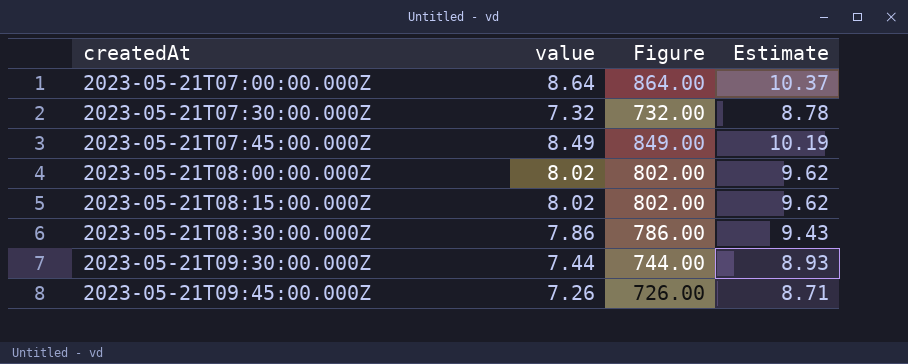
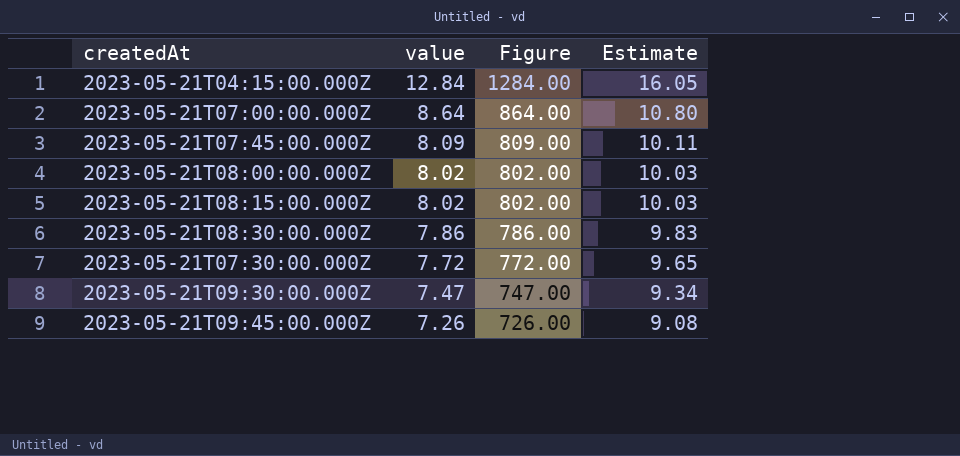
row order: createdAt ascending -> value descending
column Estimate | formula: [value] * 1.2 -> [value] * 1.25
row 2023-05-21T04:15:00.000Z: none -> 12.84 | 1284.00 | 16.05
2023-05-21T07:45:00.000Z | value: 8.49 -> 8.09
2023-05-21T07:45:00.000Z | Figure: 849.00 -> 809.00
2023-05-21T07:30:00.000Z | value: 7.32 -> 7.72
2023-05-21T07:30:00.000Z | Figure: 732.00 -> 772.00
2023-05-21T09:30:00.000Z | value: 7.44 -> 7.47
2023-05-21T09:30:00.000Z | Figure: 744.00 -> 747.00

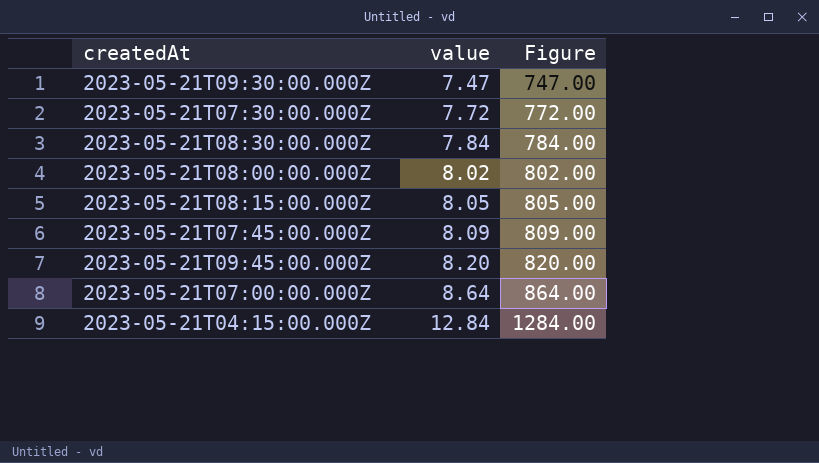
row order: value descending -> value ascending
column Estimate | formula: [value] * 1.25 -> none
2023-05-21T08:30:00.000Z | value: 7.86 -> 7.84
2023-05-21T08:30:00.000Z | Figure: 786.00 -> 784.00
2023-05-21T08:15:00.000Z | value: 8.02 -> 8.05
2023-05-21T08:15:00.000Z | Figure: 802.00 -> 805.00
2023-05-21T09:45:00.000Z | value: 7.26 -> 8.20
2023-05-21T09:45:00.000Z | Figure: 726.00 -> 820.00

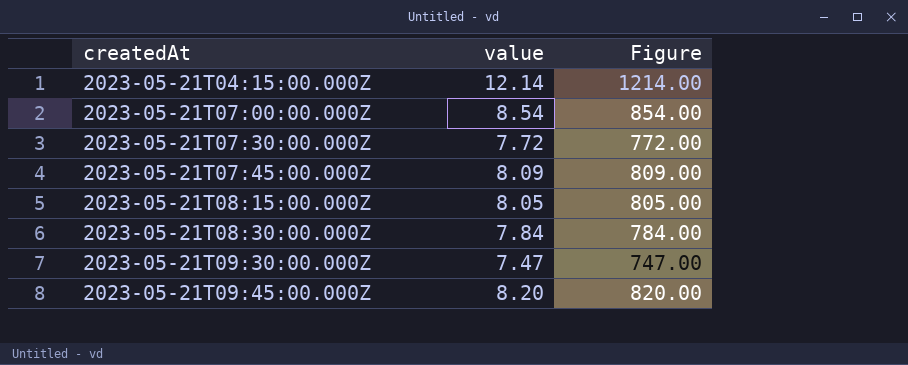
row order: value ascending -> createdAt ascending
row 2023-05-21T08:00:00.000Z: 8.02 | 802.00 -> none
2023-05-21T04:15:00.000Z | value: 12.84 -> 12.14
2023-05-21T04:15:00.000Z | Figure: 1284.00 -> 1214.00
2023-05-21T07:00:00.000Z | value: 8.64 -> 8.54
2023-05-21T07:00:00.000Z | Figure: 864.00 -> 854.00

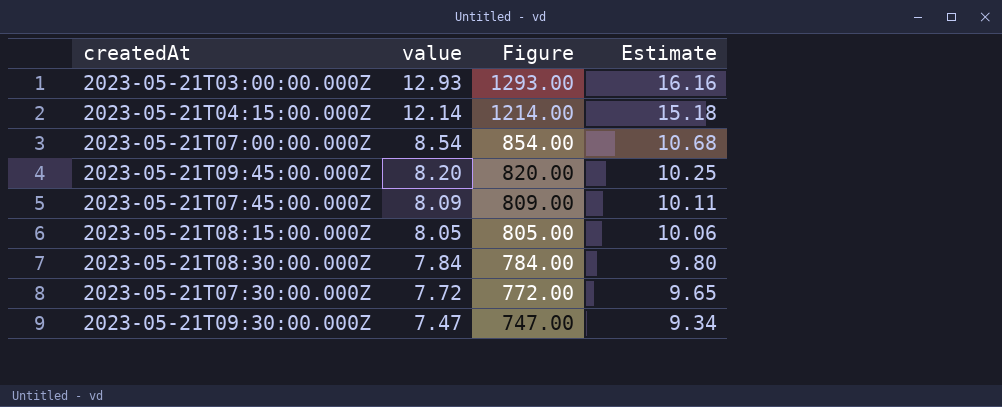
row order: createdAt ascending -> value descending
column Estimate | formula: none -> [value] * 1.25
row 2023-05-21T03:00:00.000Z: none -> 12.93 | 1293.00 | 16.16

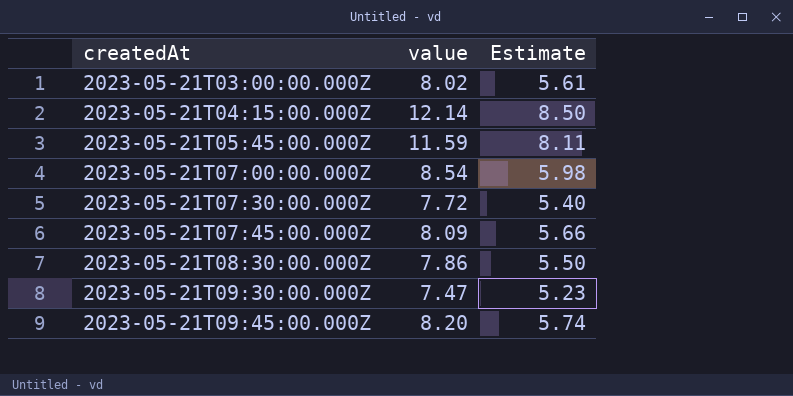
row order: value descending -> createdAt ascending
column Figure | formula: [value] * 100 -> none
column Estimate | formula: [value] * 1.25 -> [value] * 0.7
row 2023-05-21T08:15:00.000Z: 8.05 | 805.00 | 10.06 -> none
2023-05-21T03:00:00.000Z | value: 12.93 -> 8.02
row 2023-05-21T05:45:00.000Z: none -> 11.59 | 8.11
2023-05-21T08:30:00.000Z | value: 7.84 -> 7.86

